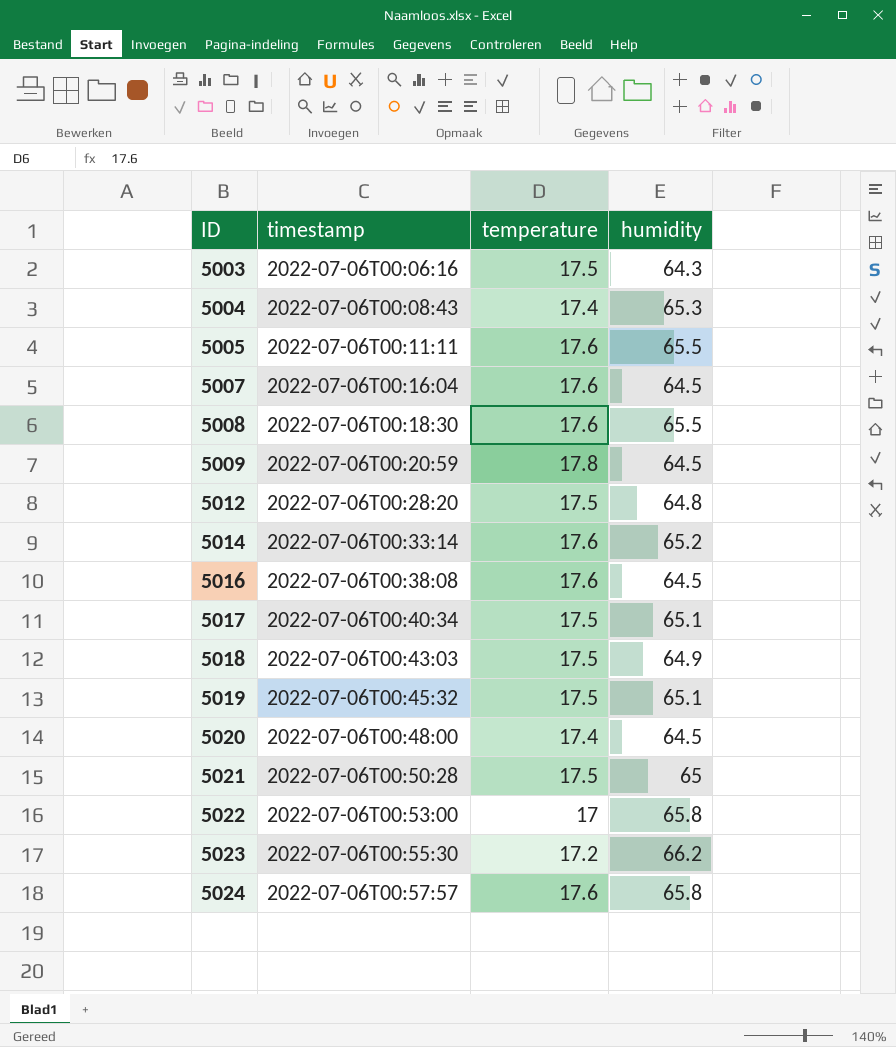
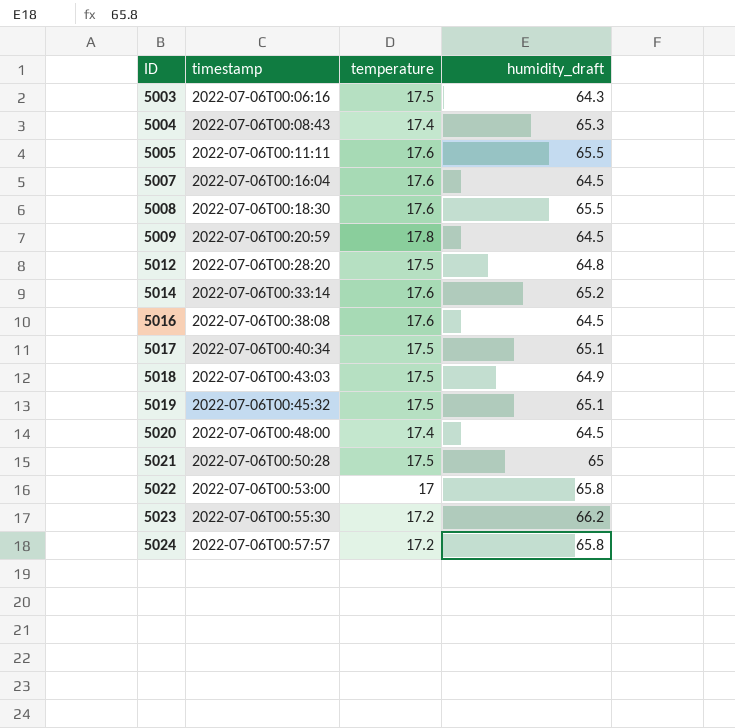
column name: humidity -> humidity_draft
5024 | temperature: 17.6 -> 17.2

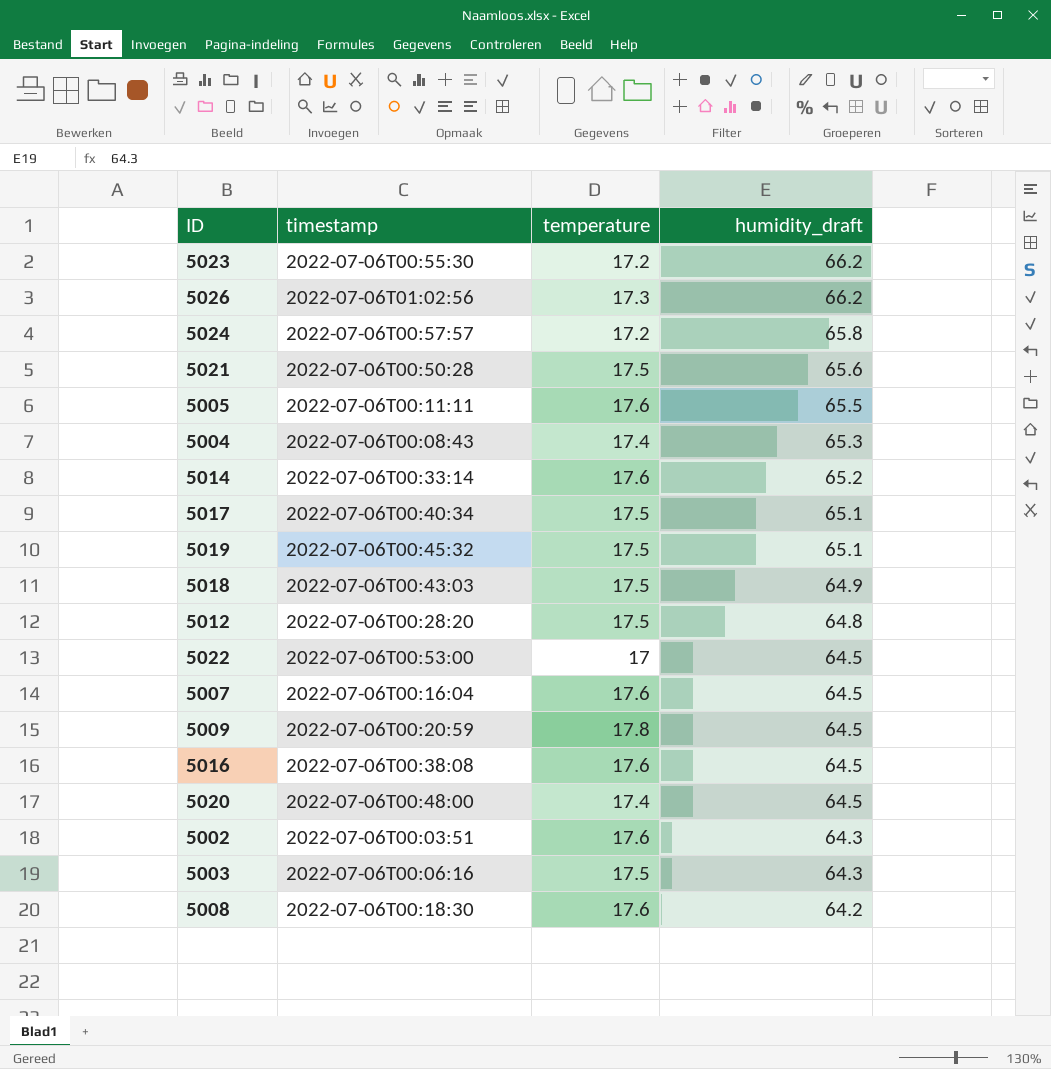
row order: ID ascending -> humidity_draft descending
row 5026: none -> 2022-07-06T01:02:56 | 17.3 | 66.2
5021 | humidity_draft: 65 -> 65.6
5022 | humidity_draft: 65.8 -> 64.5
row 5002: none -> 2022-07-06T00:03:51 | 17.6 | 64.3
5008 | humidity_draft: 65.5 -> 64.2

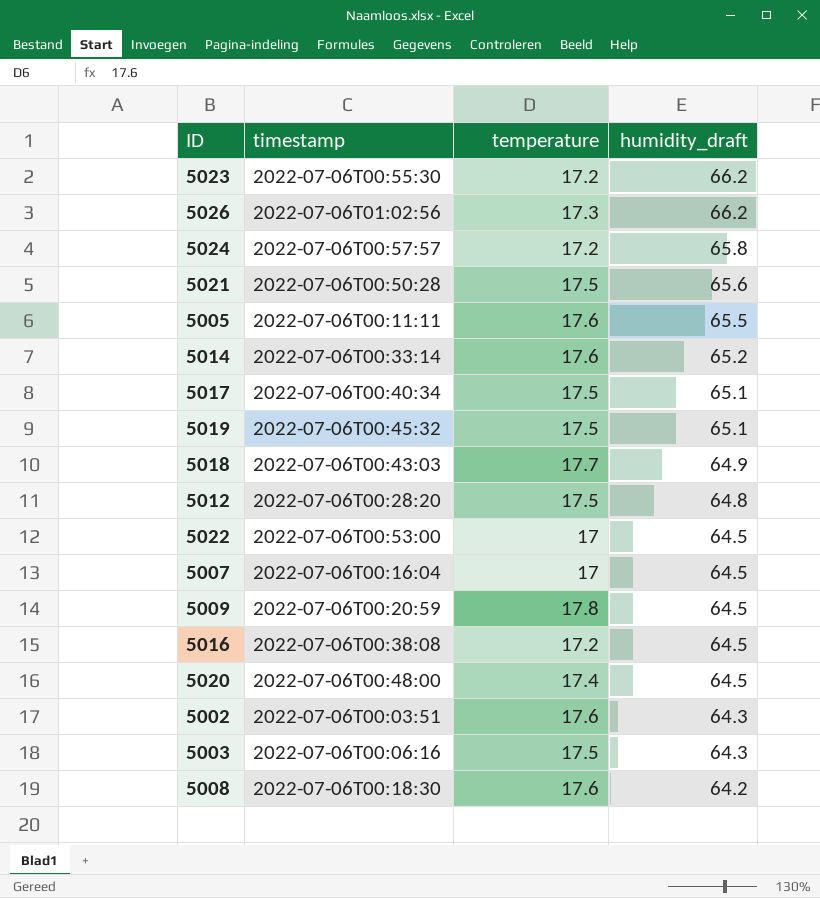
row 5004: 2022-07-06T00:08:43 | 17.4 | 65.3 -> none
5018 | temperature: 17.5 -> 17.7
5007 | temperature: 17.6 -> 17
5016 | temperature: 17.6 -> 17.2

